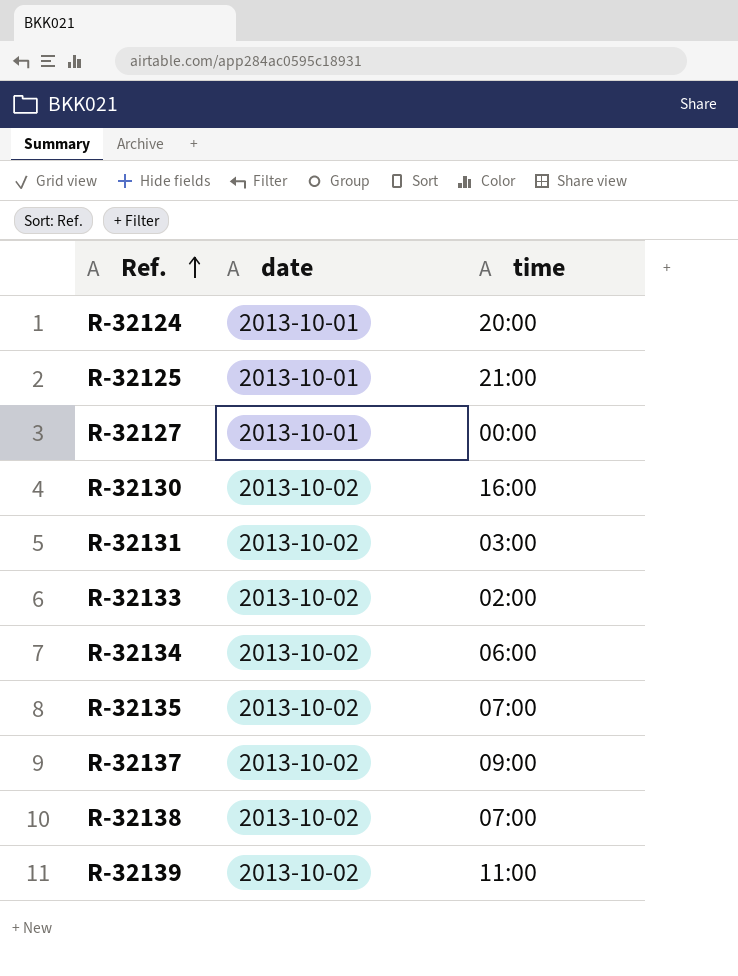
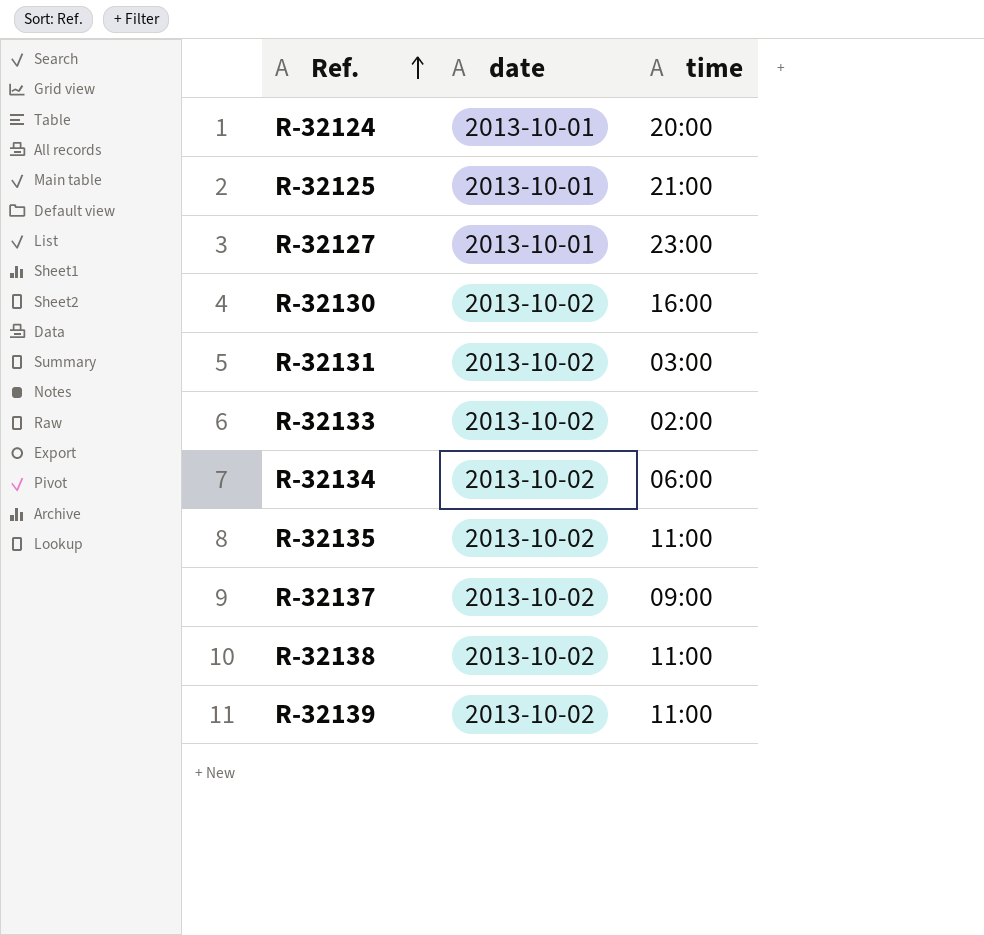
R-32127 | time: 00:00 -> 23:00
R-32135 | time: 07:00 -> 11:00
R-32138 | time: 07:00 -> 11:00

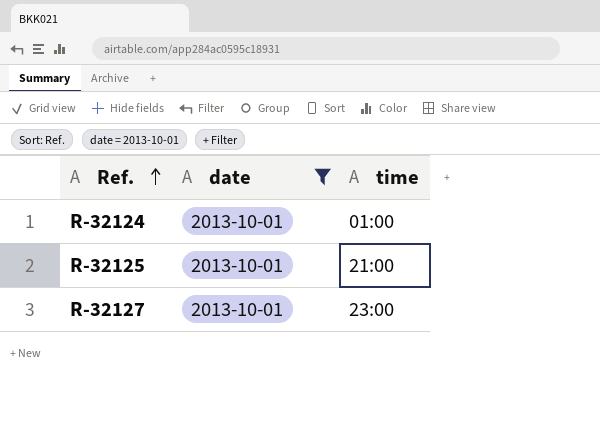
filter: none -> date = 2013-10-01
R-32124 | time: 20:00 -> 01:00

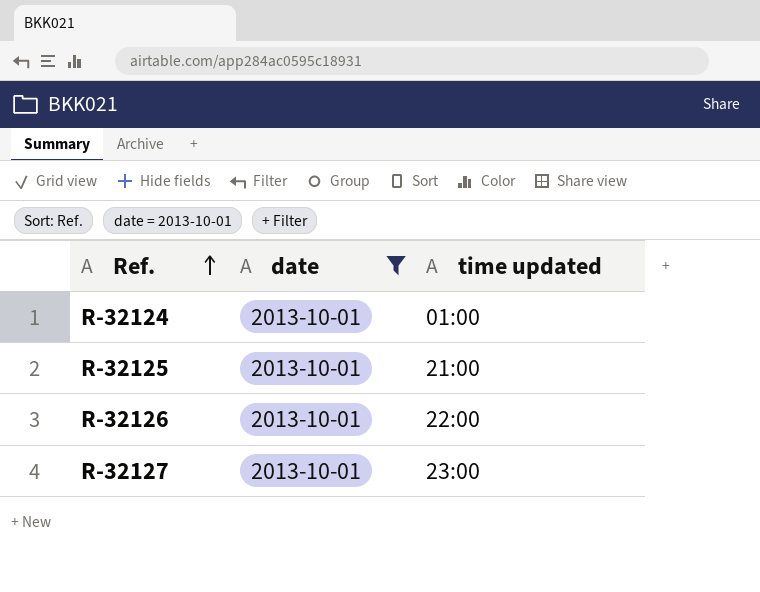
column name: time -> time updated
row R-32126: none -> 2013-10-01 | 22:00

